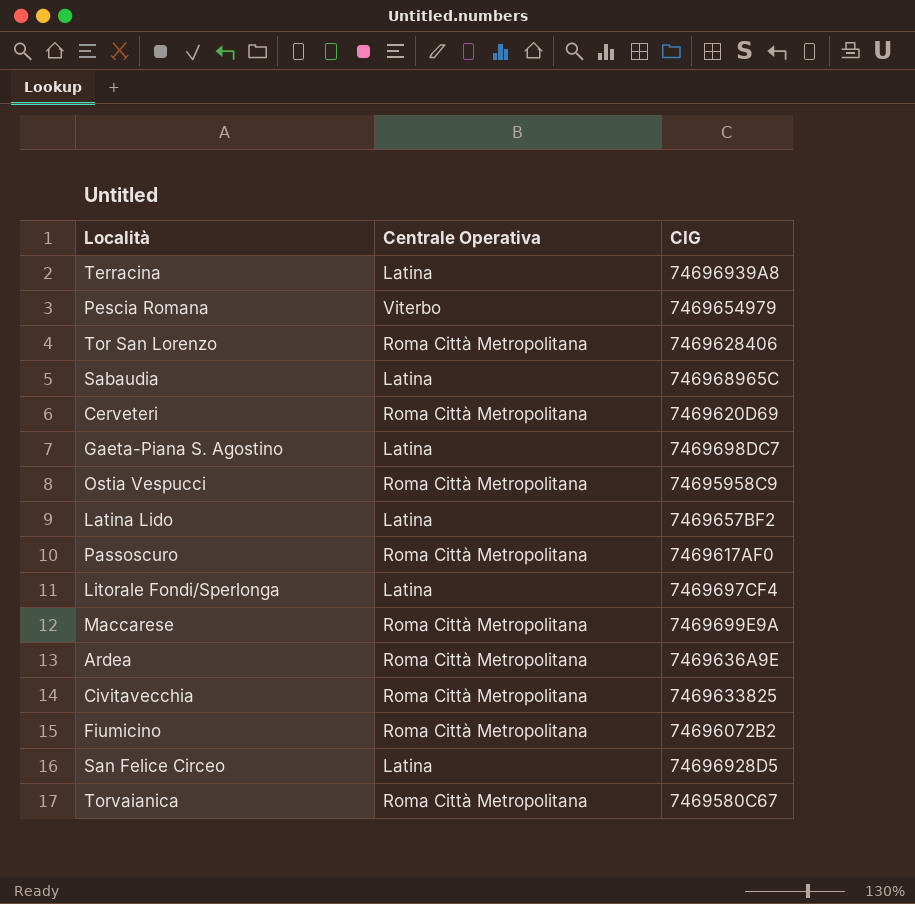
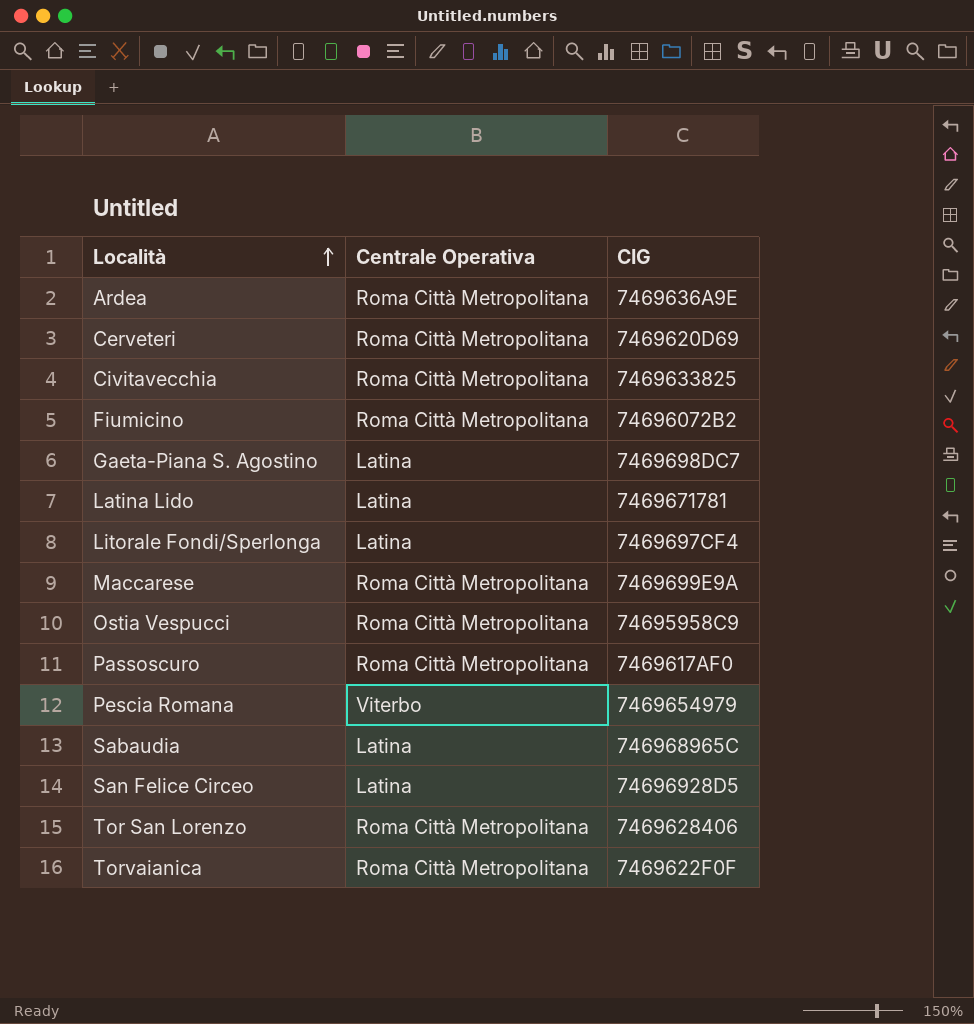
row order: none -> Località ascending
row Terracina: Latina | 74696939A8 -> none
Latina Lido | CIG: 7469657BF2 -> 7469671781
Torvaianica | CIG: 7469580C67 -> 7469622F0F

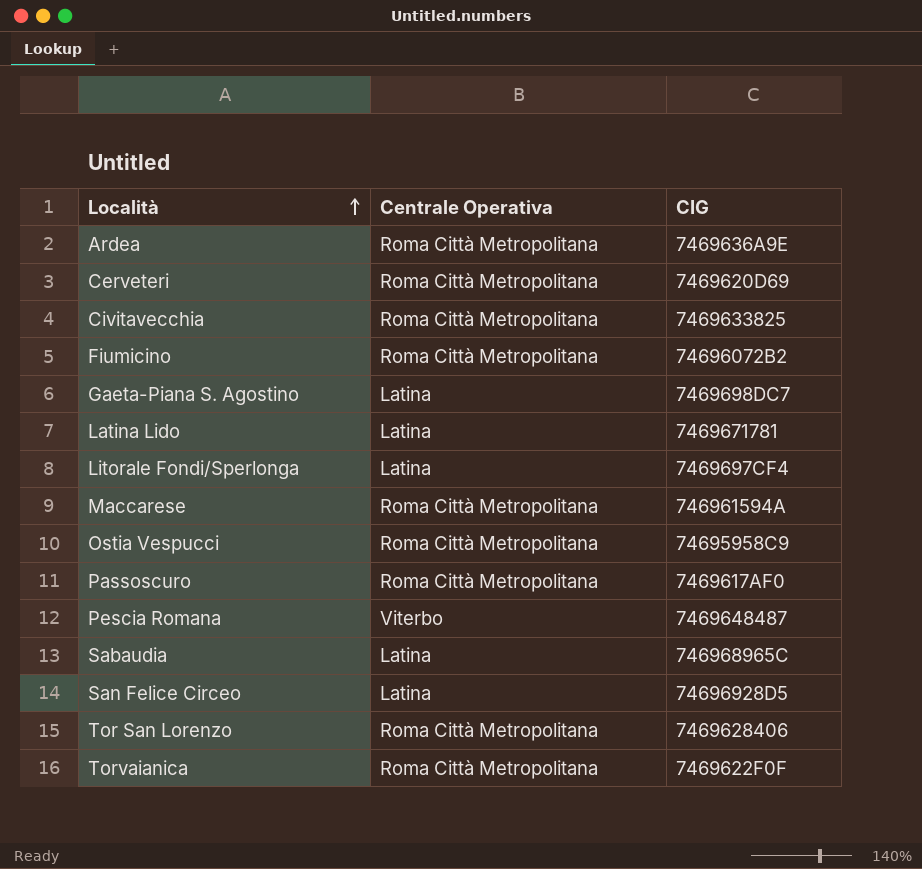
Maccarese | CIG: 7469699E9A -> 746961594A
Pescia Romana | CIG: 7469654979 -> 7469648487

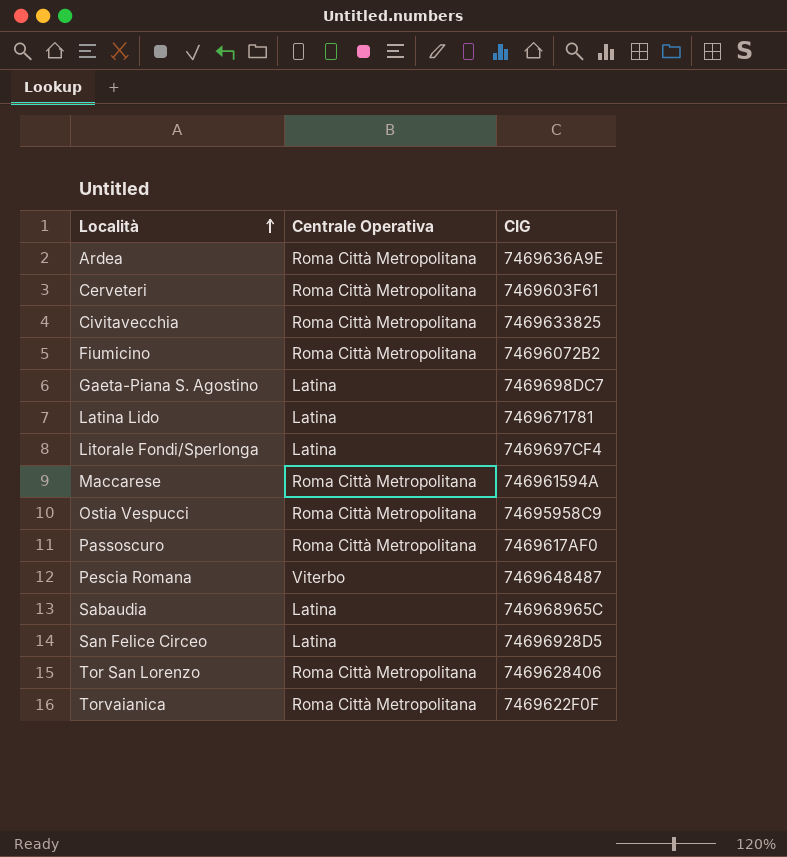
Cerveteri | CIG: 7469620D69 -> 7469603F61

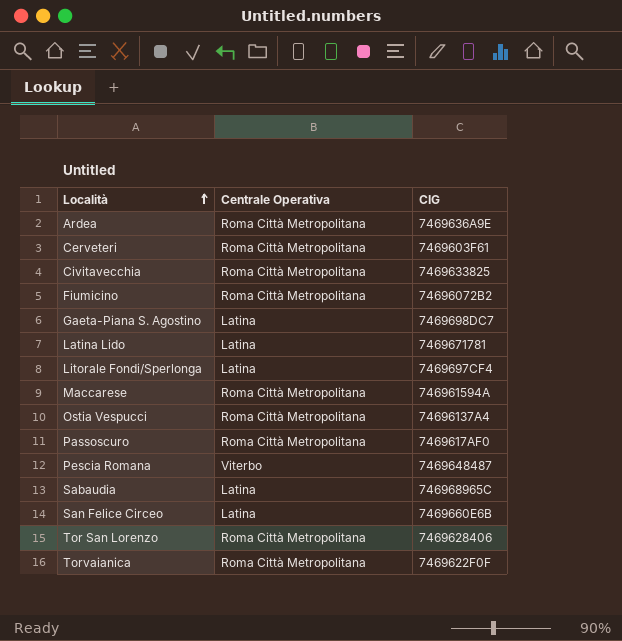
Ostia Vespucci | CIG: 74695958C9 -> 74696137A4
San Felice Circeo | CIG: 74696928D5 -> 7469660E6B

